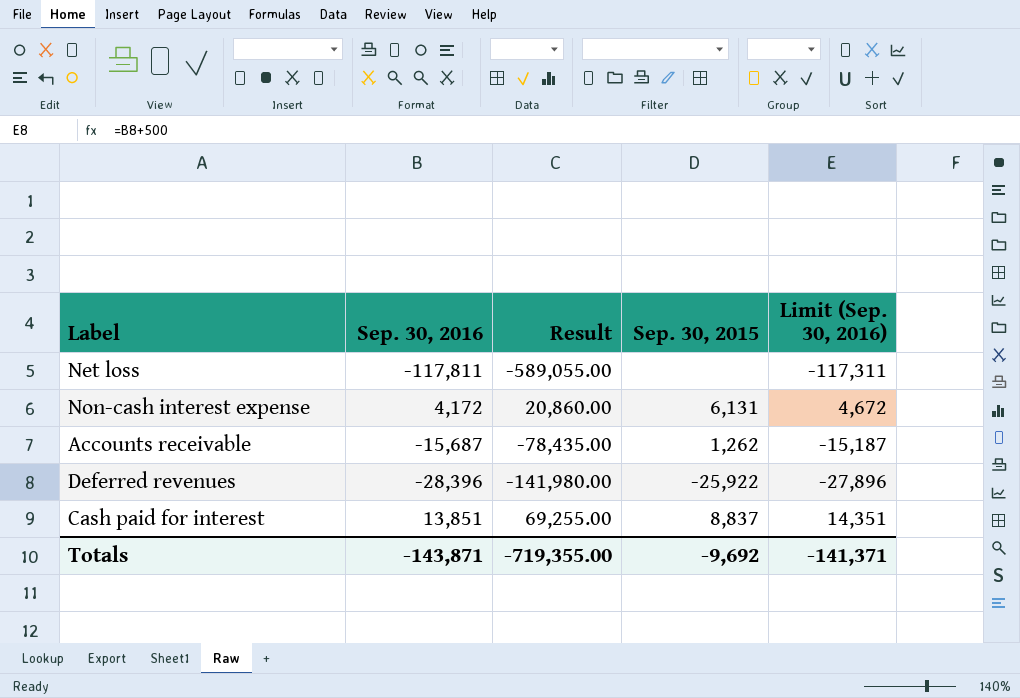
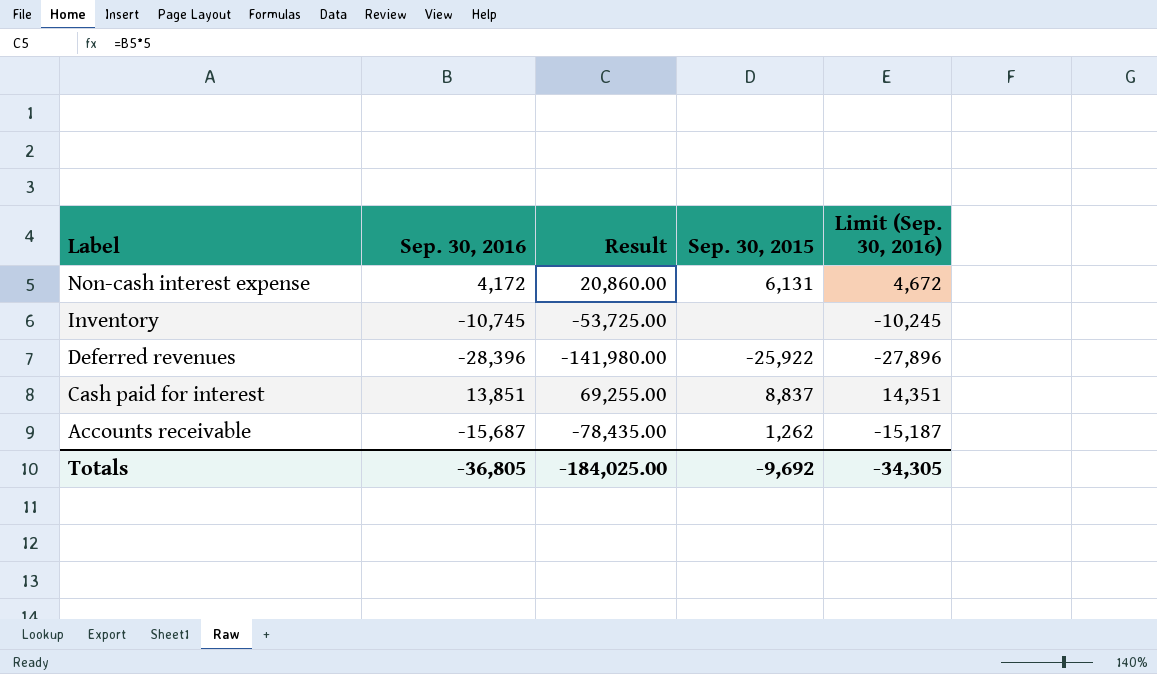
row order: none -> Label descending
row Net loss: -117,811 | -589,055.00 | none | -117,311 -> none
row Inventory: none -> -10,745 | -53,725.00 | none | -10,245
Totals | Sep. 30, 2016: -143,871 -> -36,805
Totals | Result: -719,355.00 -> -184,025.00
Totals | Limit (Sep. 30, 2016): -141,371 -> -34,305

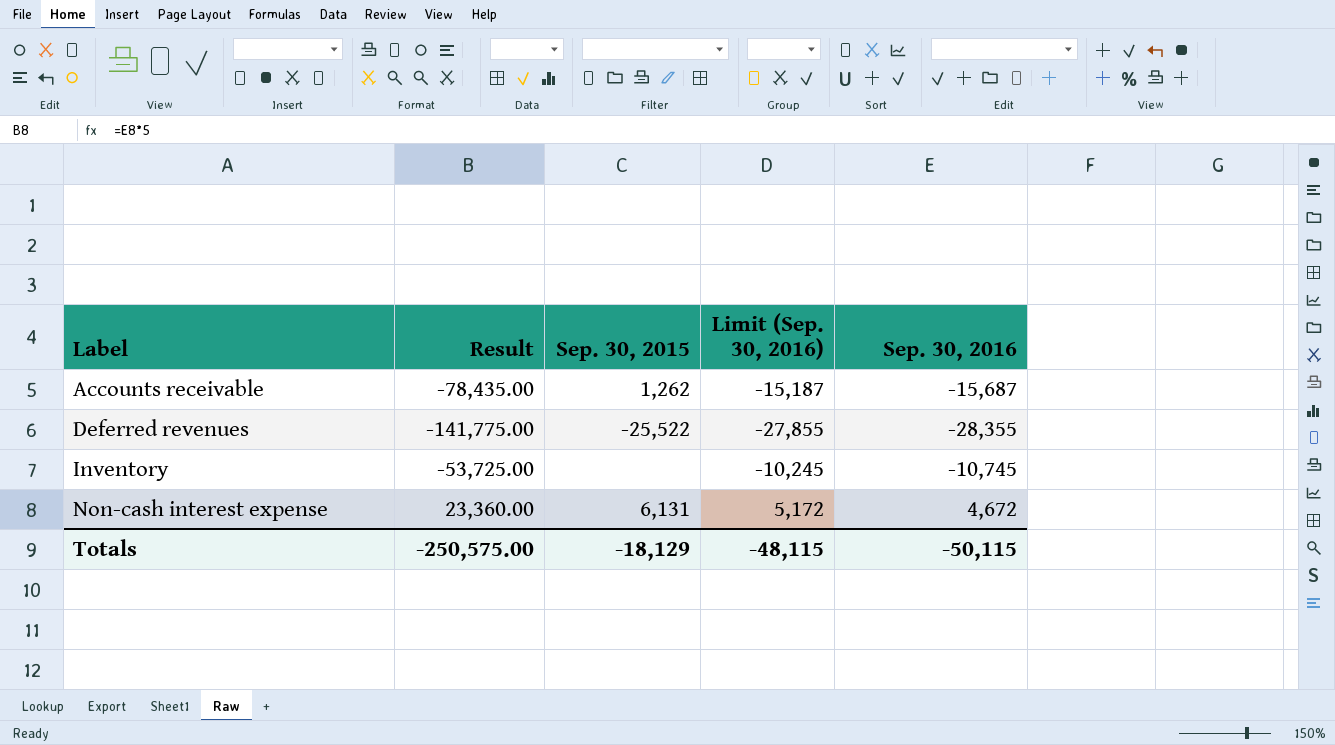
row order: Label descending -> Label ascending
column Sep. 30, 2016 | position: 2 -> 5
row Cash paid for interest: 13,851 | 69,255.00 | 8,837 | 14,351 -> none
Deferred revenues | Result: -141,980.00 -> -141,775.00
Deferred revenues | Sep. 30, 2015: -25,922 -> -25,522
Deferred revenues | Limit (Sep. 30, 2016): -27,896 -> -27,855
Deferred revenues | Sep. 30, 2016: -28,396 -> -28,355
Non-cash interest expense | Result: 20,860.00 -> 23,360.00
Non-cash interest expense | Limit (Sep. 30, 2016): 4,672 -> 5,172
Non-cash interest expense | Sep. 30, 2016: 4,172 -> 4,672
Totals | Result: -184,025.00 -> -250,575.00
Totals | Sep. 30, 2015: -9,692 -> -18,129
Totals | Limit (Sep. 30, 2016): -34,305 -> -48,115
Totals | Sep. 30, 2016: -36,805 -> -50,115

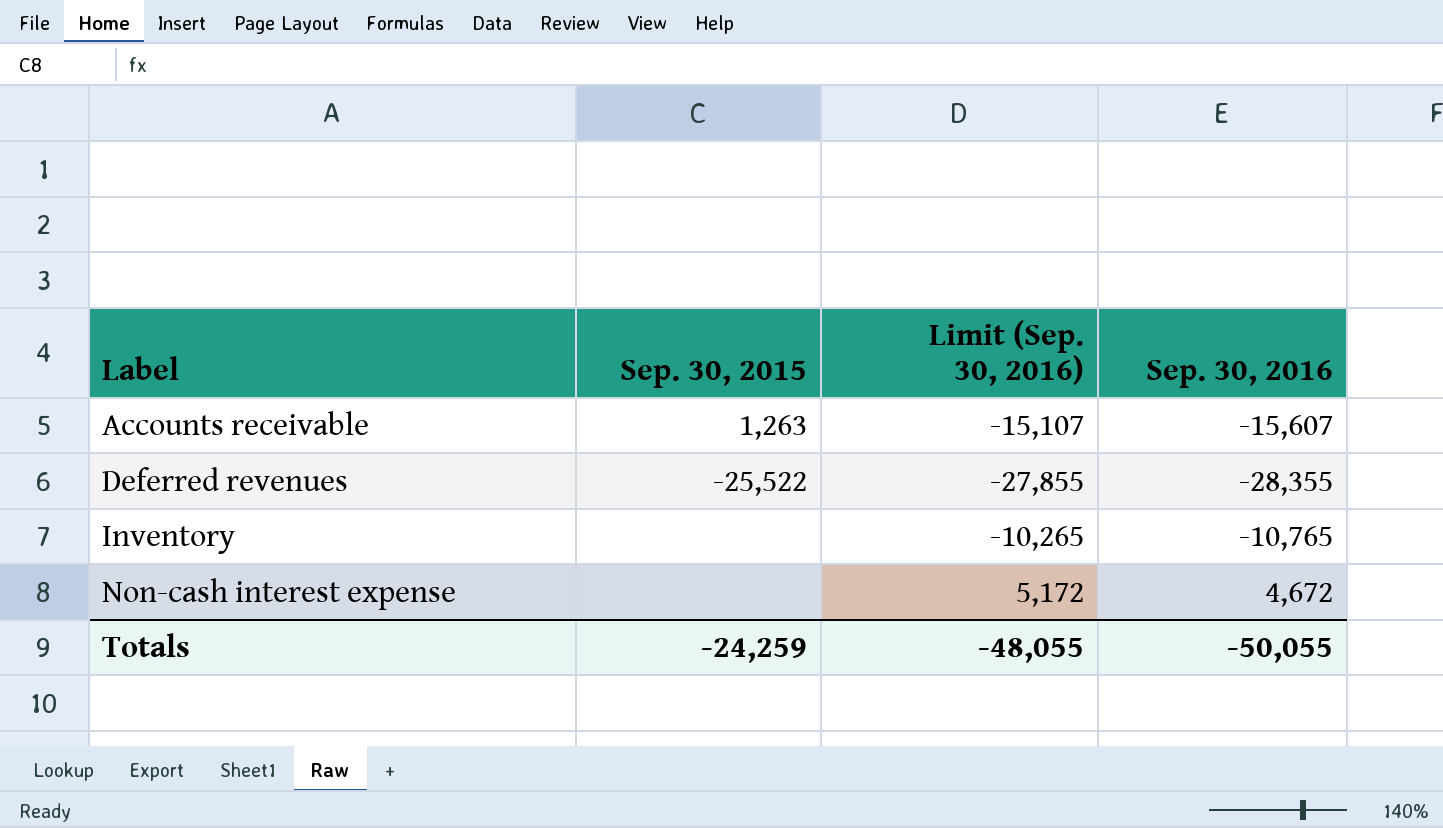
column Result | formula: [Sep. 30, 2016] * 5 -> none
Accounts receivable | Sep. 30, 2015: 1,262 -> 1,263
Accounts receivable | Limit (Sep. 30, 2016): -15,187 -> -15,107
Accounts receivable | Sep. 30, 2016: -15,687 -> -15,607
Inventory | Limit (Sep. 30, 2016): -10,245 -> -10,265
Inventory | Sep. 30, 2016: -10,745 -> -10,765
Non-cash interest expense | Sep. 30, 2015: 6,131 -> none
Totals | Sep. 30, 2015: -18,129 -> -24,259
Totals | Limit (Sep. 30, 2016): -48,115 -> -48,055
Totals | Sep. 30, 2016: -50,115 -> -50,055

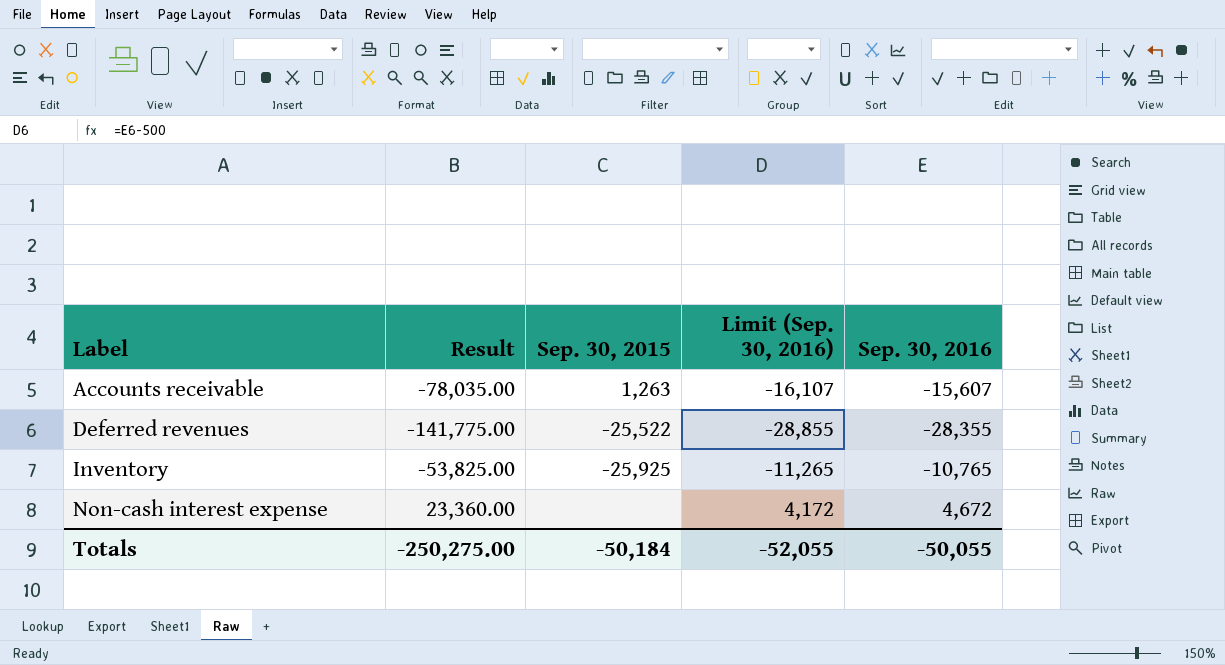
column Result | formula: none -> [Sep. 30, 2016] * 5
column Limit (Sep. 30, 2016) | formula: [Sep. 30, 2016] + 500 -> [Sep. 30, 2016] - 500
Inventory | Sep. 30, 2015: none -> -25,925
Totals | Sep. 30, 2015: -24,259 -> -50,184
Totals | Limit (Sep. 30, 2016): -48,055 -> -52,055

